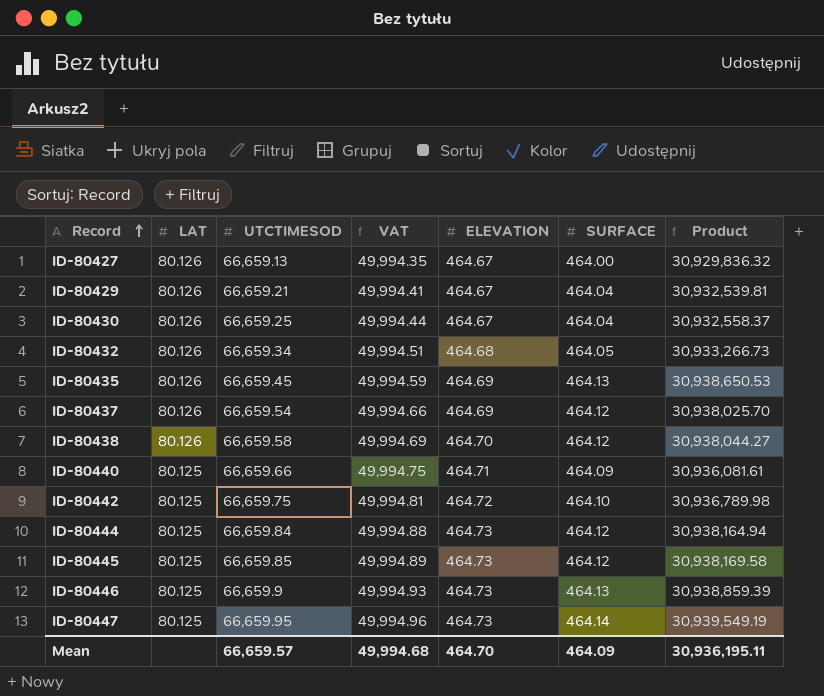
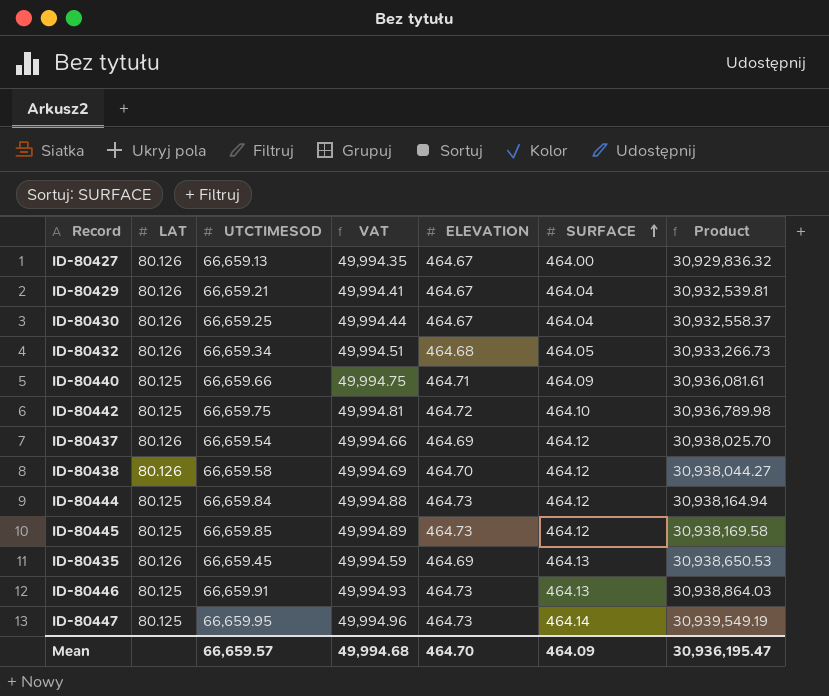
row order: Record ascending -> SURFACE ascending
ID-80446 | UTCTIMESOD: 66,659.9 -> 66,659.91
ID-80446 | Product: 30,938,859.39 -> 30,938,864.03
Mean | Product: 30,936,195.11 -> 30,936,195.47

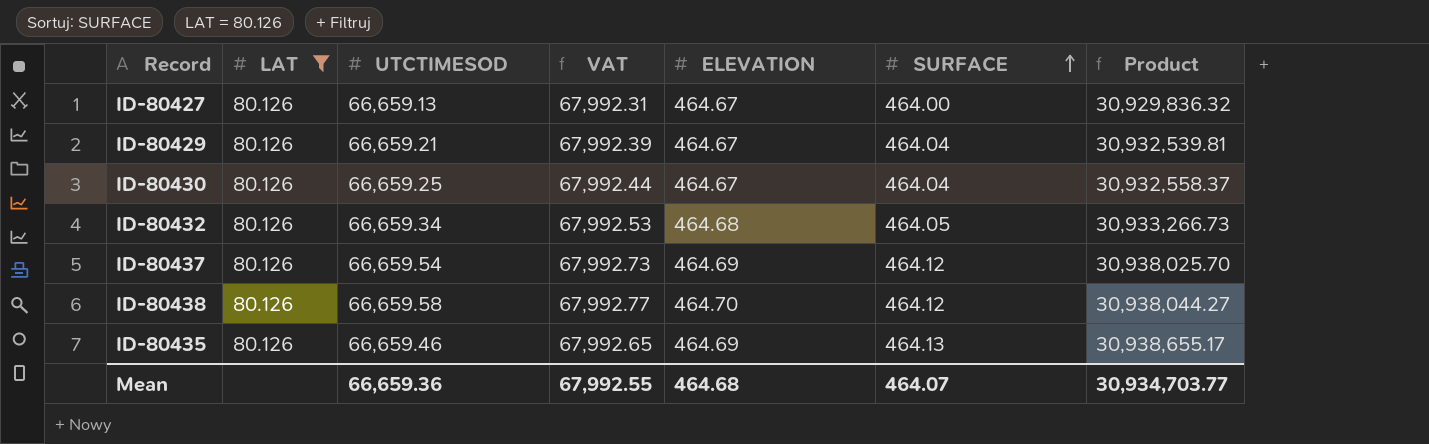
filter: none -> LAT = 80.126
column VAT | formula: [UTCTIMESOD] * 0.75 -> [UTCTIMESOD] * 1.02
ID-80435 | UTCTIMESOD: 66,659.45 -> 66,659.46
ID-80435 | Product: 30,938,650.53 -> 30,938,655.17
Mean | UTCTIMESOD: 66,659.57 -> 66,659.36
Mean | VAT: 49,994.68 -> 67,992.55
Mean | ELEVATION: 464.70 -> 464.68
Mean | SURFACE: 464.09 -> 464.07
Mean | Product: 30,936,195.47 -> 30,934,703.77

